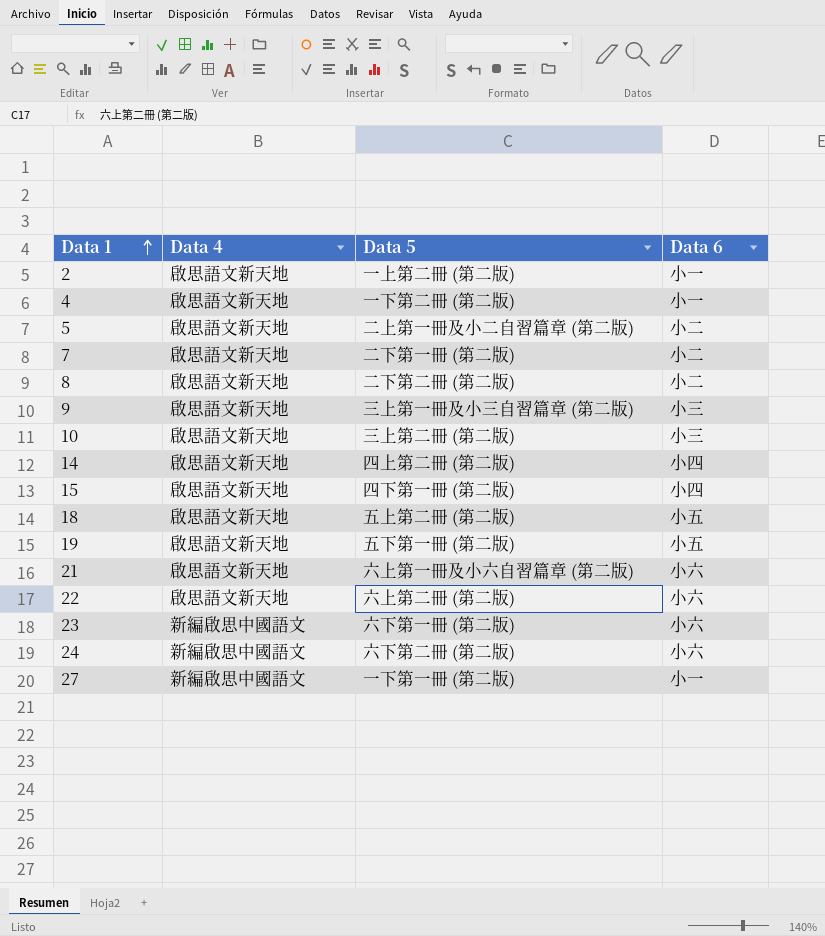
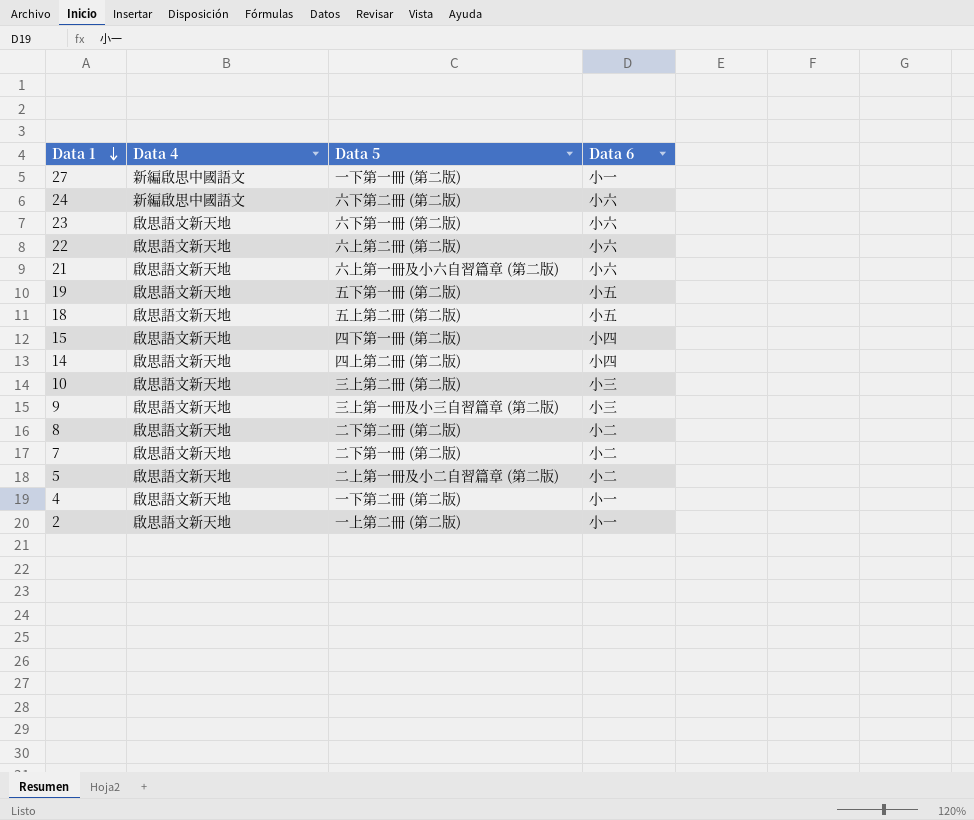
row order: Data 1 ascending -> Data 1 descending
23 | Data 4: 新編啟思中國語文 -> 啟思語文新天地

